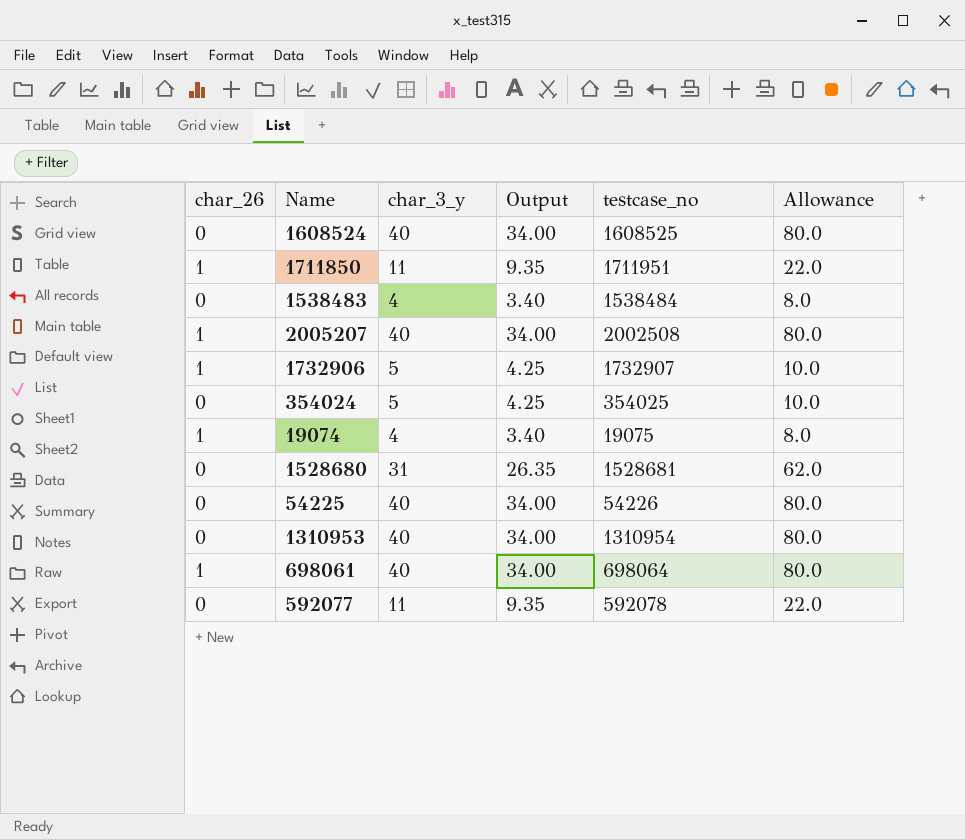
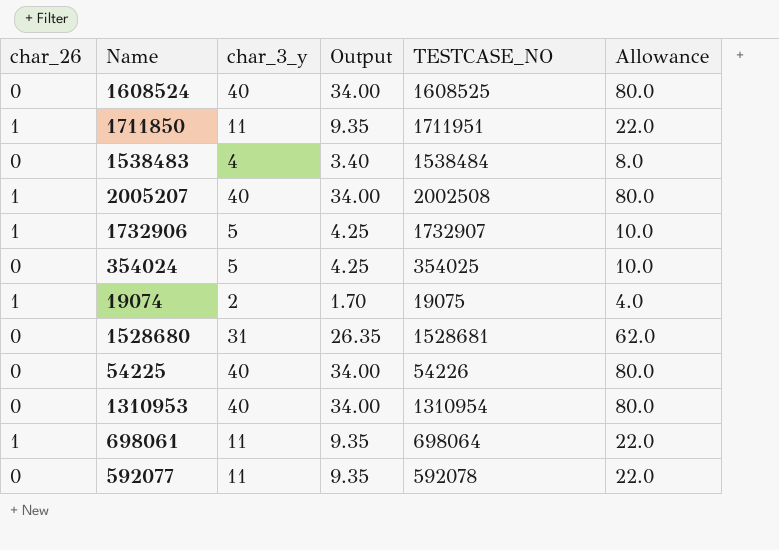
column name: testcase_no -> TESTCASE_NO
19074 | char_3_y: 4 -> 2
19074 | Output: 3.40 -> 1.70
19074 | Allowance: 8.0 -> 4.0
698061 | char_3_y: 40 -> 11
698061 | Output: 34.00 -> 9.35
698061 | Allowance: 80.0 -> 22.0

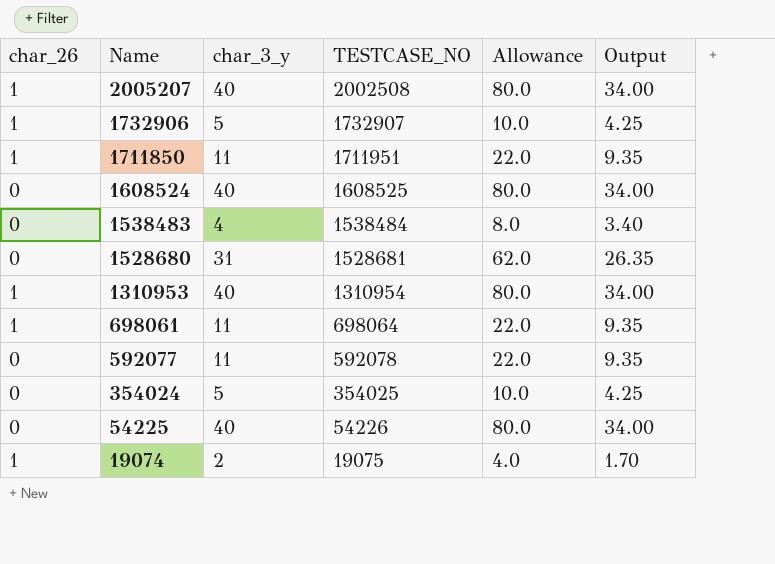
row order: none -> Name descending
column Output | position: 4 -> 6
1310953 | char_26: 0 -> 1

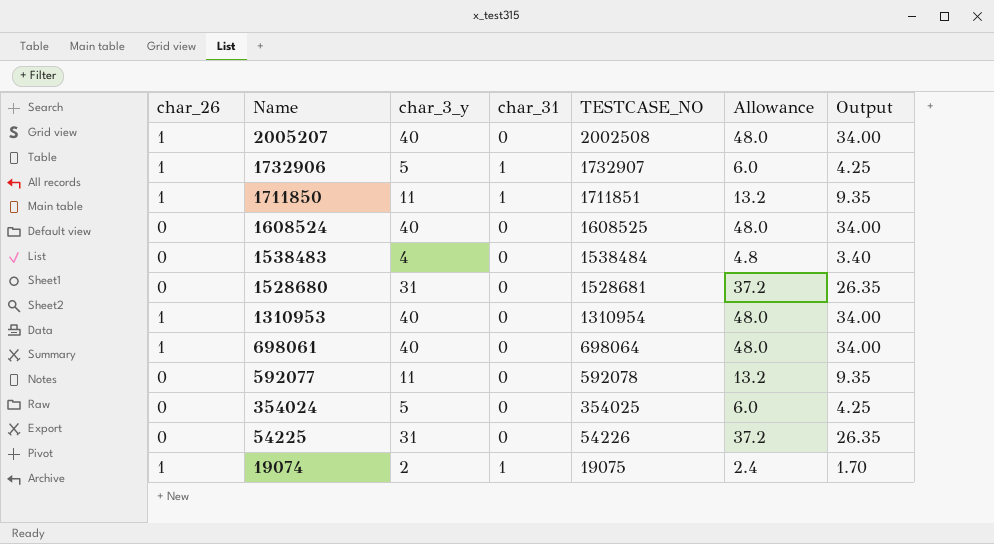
column char_31 | position: none -> 4
column Allowance | formula: [char_3_y] * 2 -> [char_3_y] * 1.2
1711850 | TESTCASE_NO: 1711951 -> 1711851
698061 | char_3_y: 11 -> 40
698061 | Output: 9.35 -> 34.00
54225 | char_3_y: 40 -> 31
54225 | Output: 34.00 -> 26.35

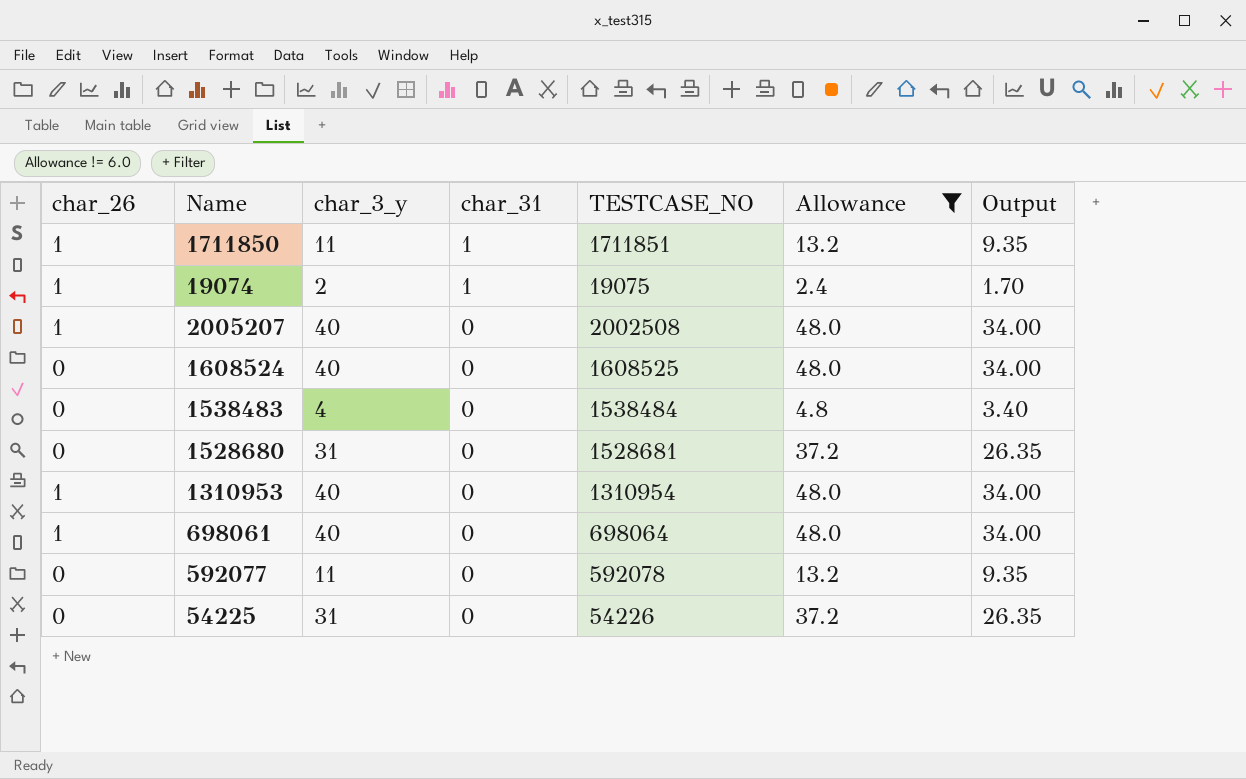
filter: none -> Allowance != 6.0
row order: Name descending -> char_31 descending

